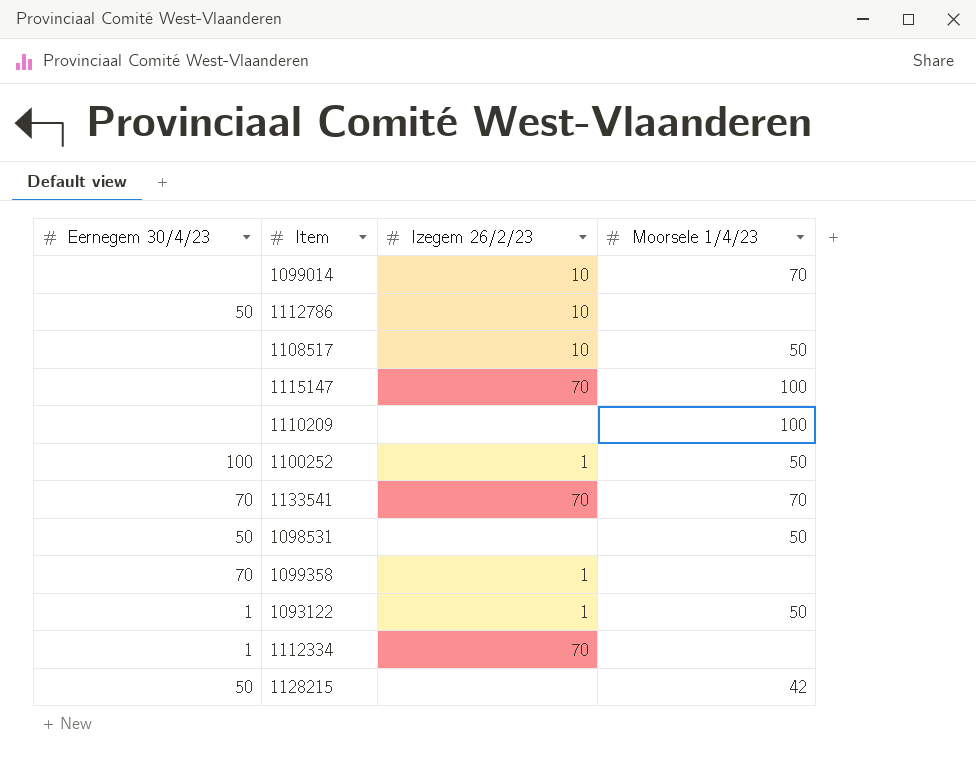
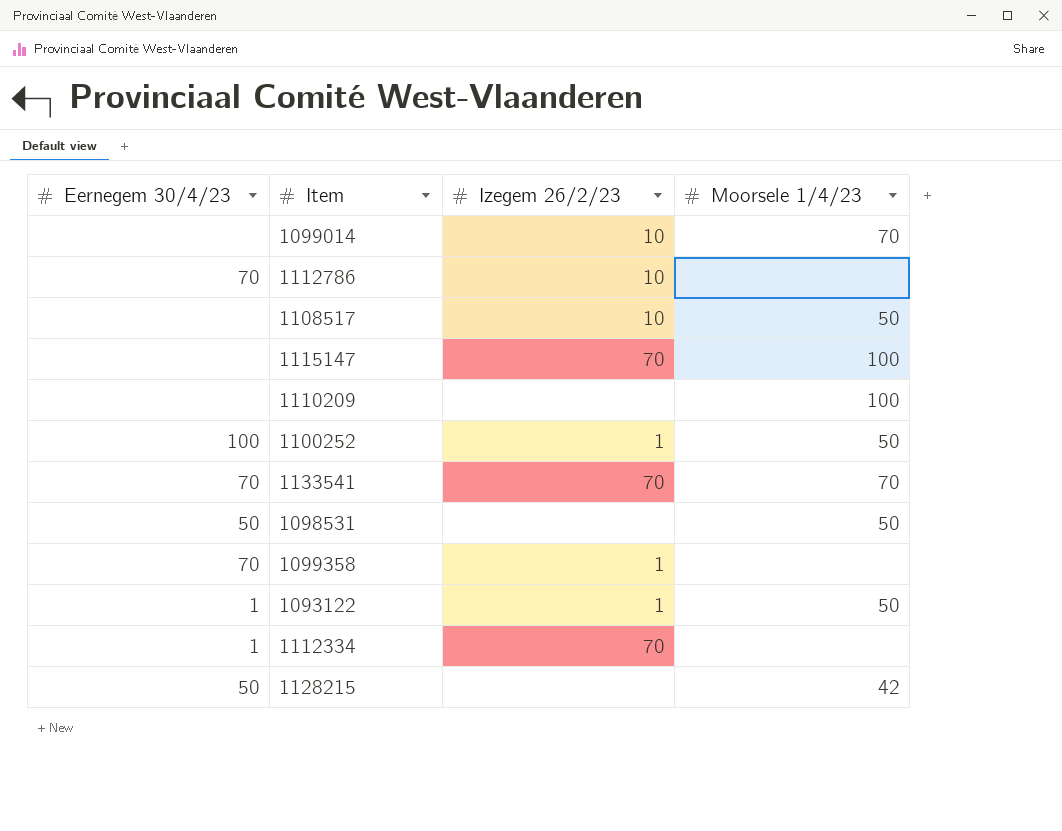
1112786 | Eernegem 30/4/23: 50 -> 70

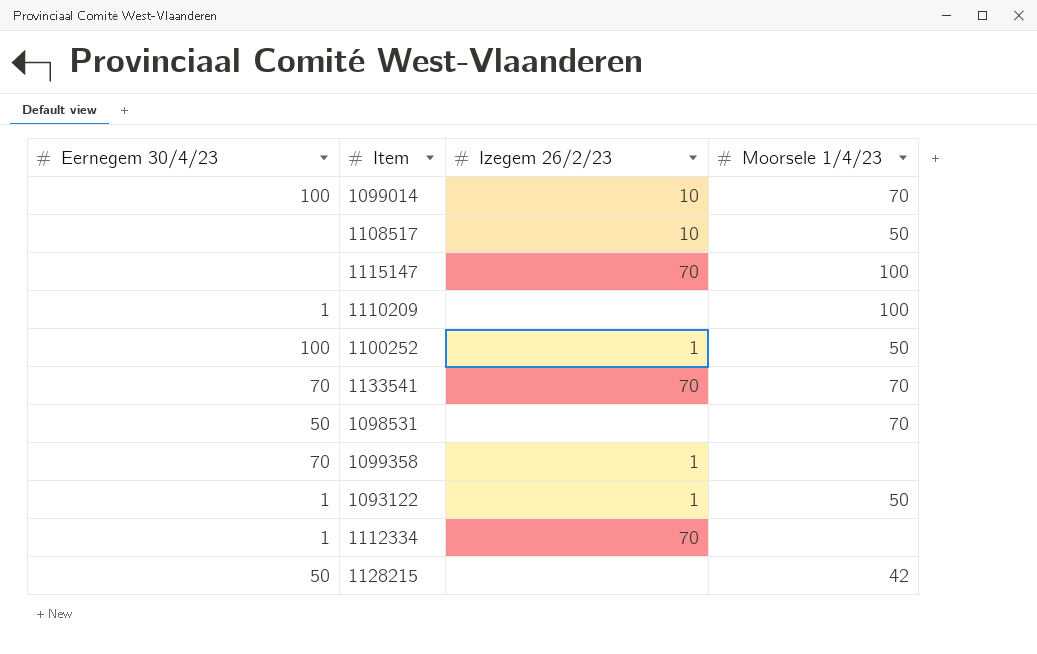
row 1112786: 70 | 10 | none -> none
1099014 | Eernegem 30/4/23: none -> 100
1110209 | Eernegem 30/4/23: none -> 1
1098531 | Moorsele 1/4/23: 50 -> 70

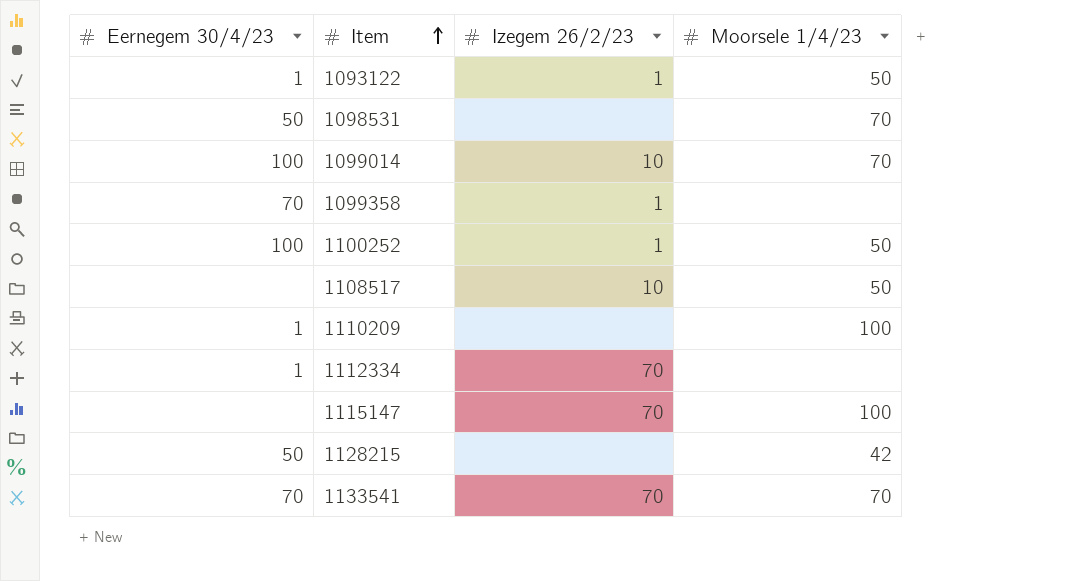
row order: none -> Item ascending

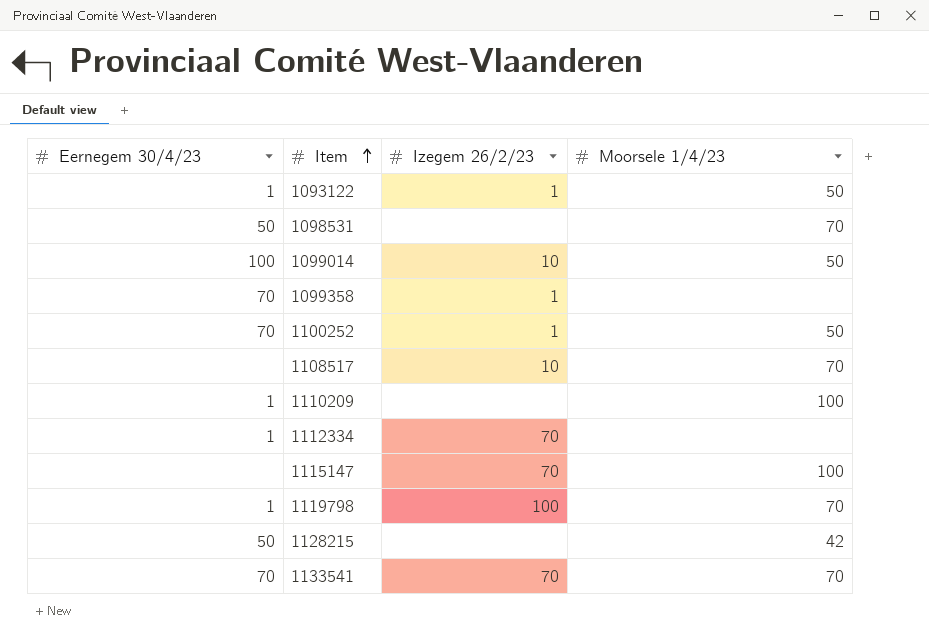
1099014 | Moorsele 1/4/23: 70 -> 50
1100252 | Eernegem 30/4/23: 100 -> 70
1108517 | Moorsele 1/4/23: 50 -> 70
row 1119798: none -> 1 | 100 | 70

